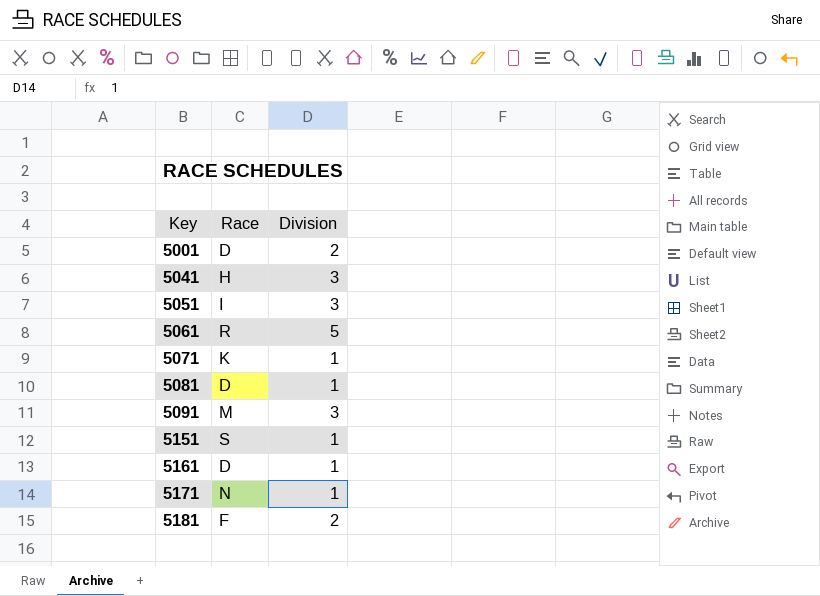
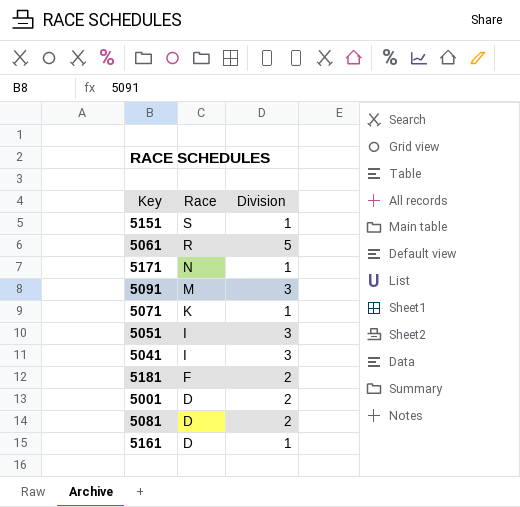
row order: Key ascending -> Race descending
5041 | Race: H -> I
5081 | Division: 1 -> 2

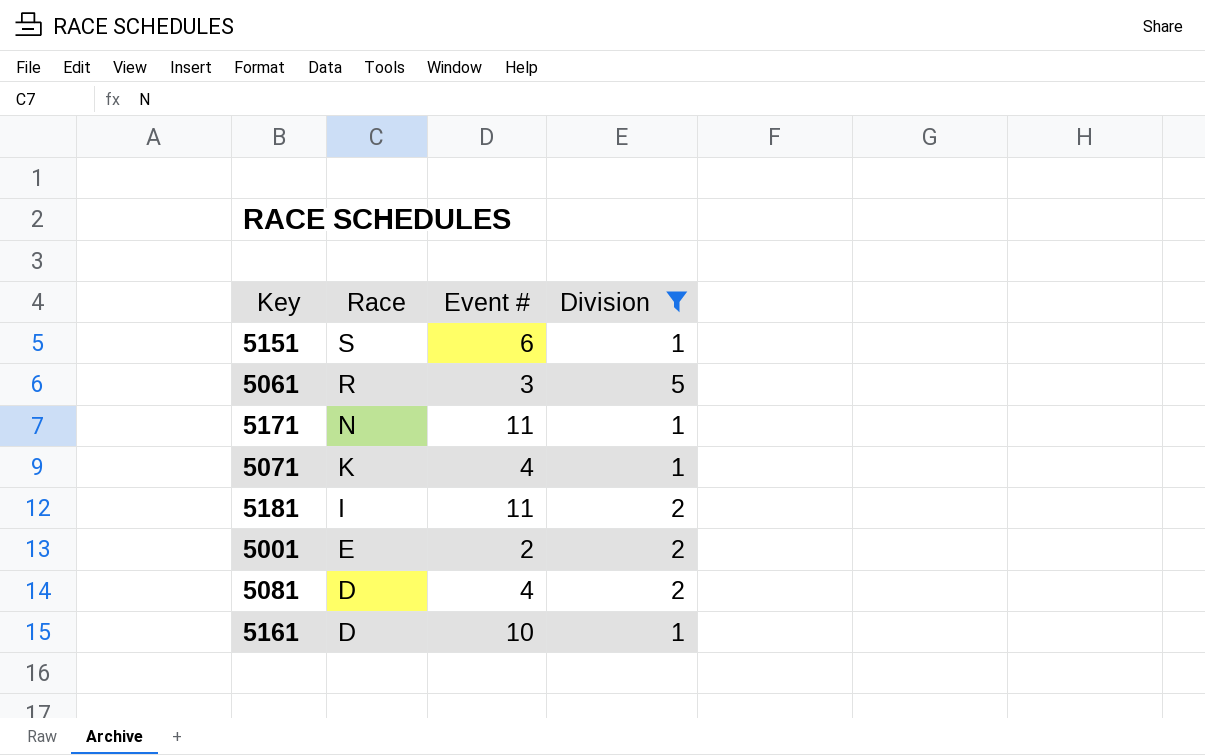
filter: none -> Division != 3
column Event # | position: none -> 3
5181 | Race: F -> I
5001 | Race: D -> E

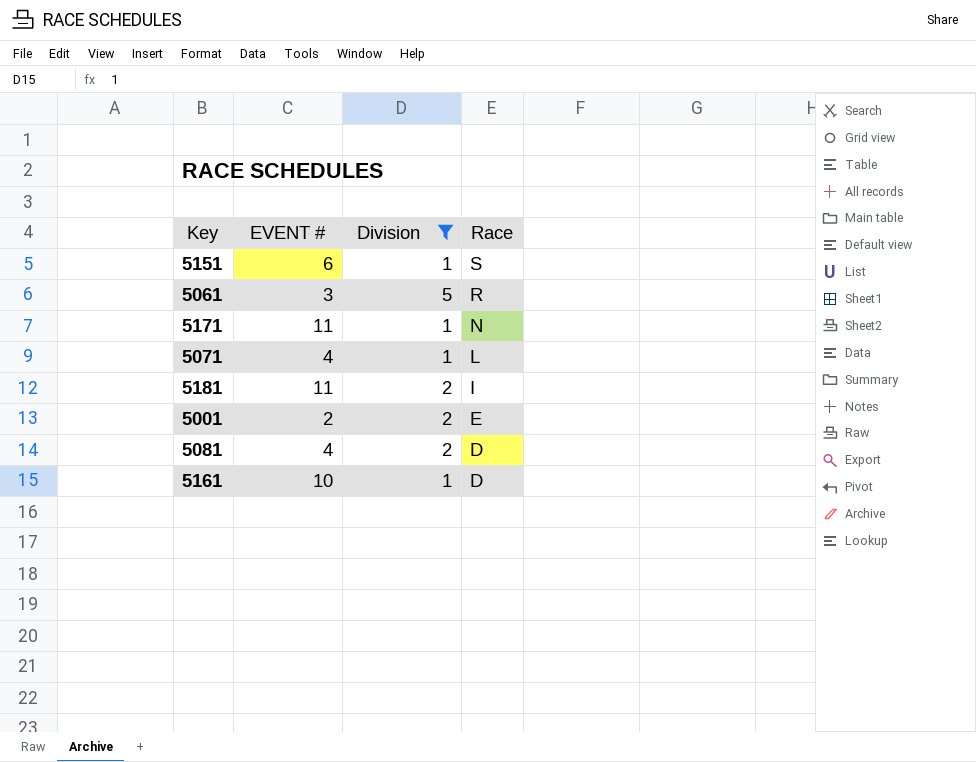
column name: Event # -> EVENT #
column Race | position: 2 -> 4
5071 | Race: K -> L

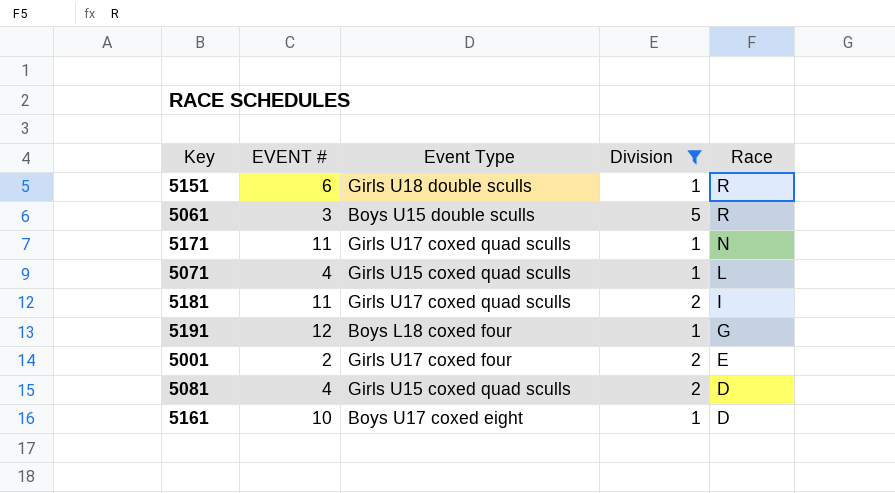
column Event Type | position: none -> 3
5151 | Race: S -> R
row 5191: none -> 12 | Boys L18 coxed four | 1 | G

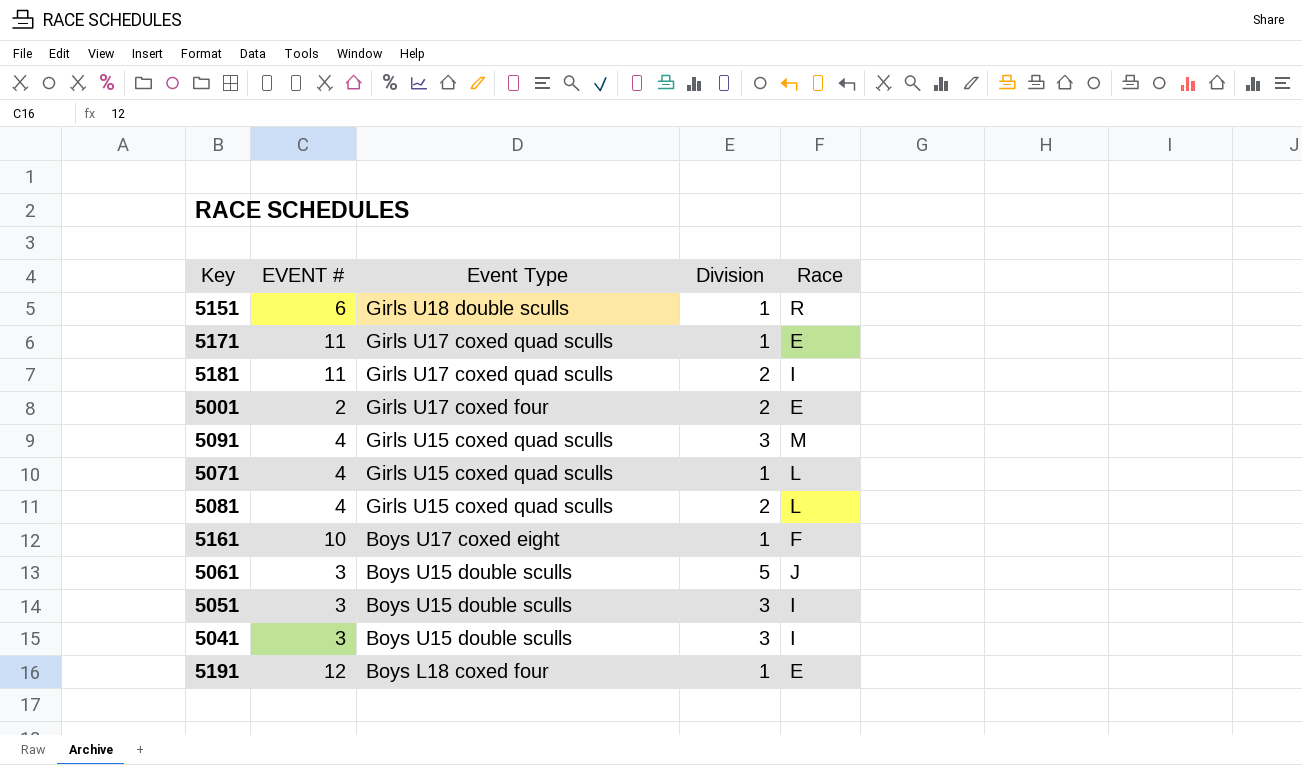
filter: Division != 3 -> none
row order: Race descending -> Event Type descending
5171 | Race: N -> E
5081 | Race: D -> L
5161 | Race: D -> F
5061 | Race: R -> J
5191 | Race: G -> E

